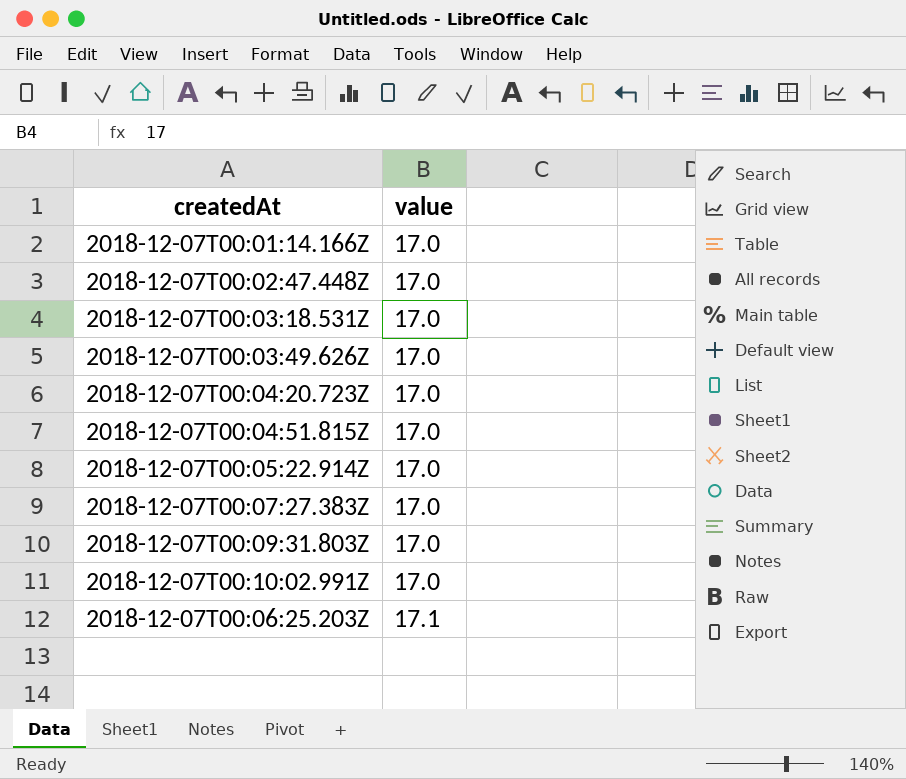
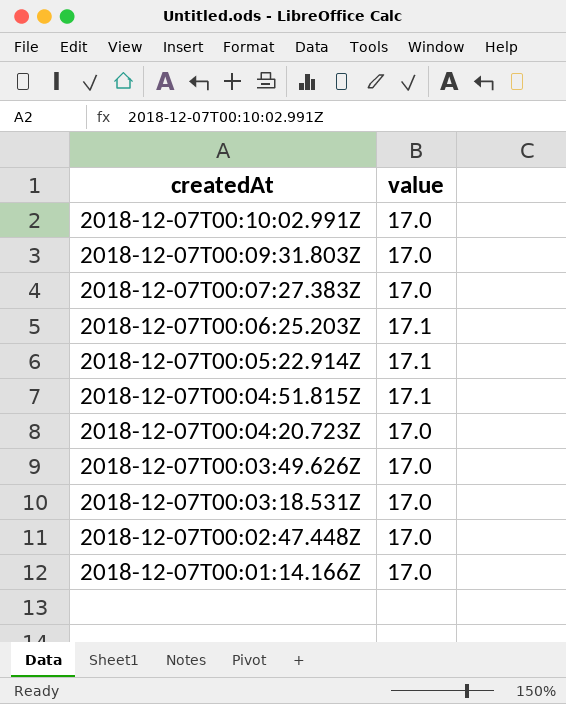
row order: value ascending -> createdAt descending
2018-12-07T00:05:22.914Z | value: 17.0 -> 17.1
2018-12-07T00:04:51.815Z | value: 17.0 -> 17.1

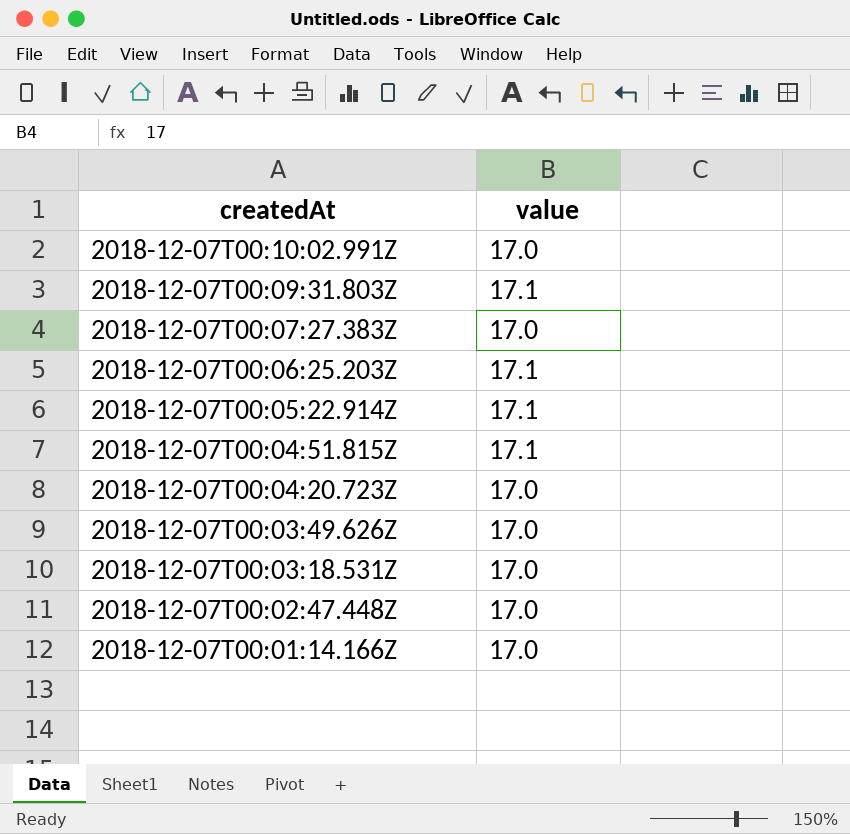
2018-12-07T00:09:31.803Z | value: 17.0 -> 17.1

